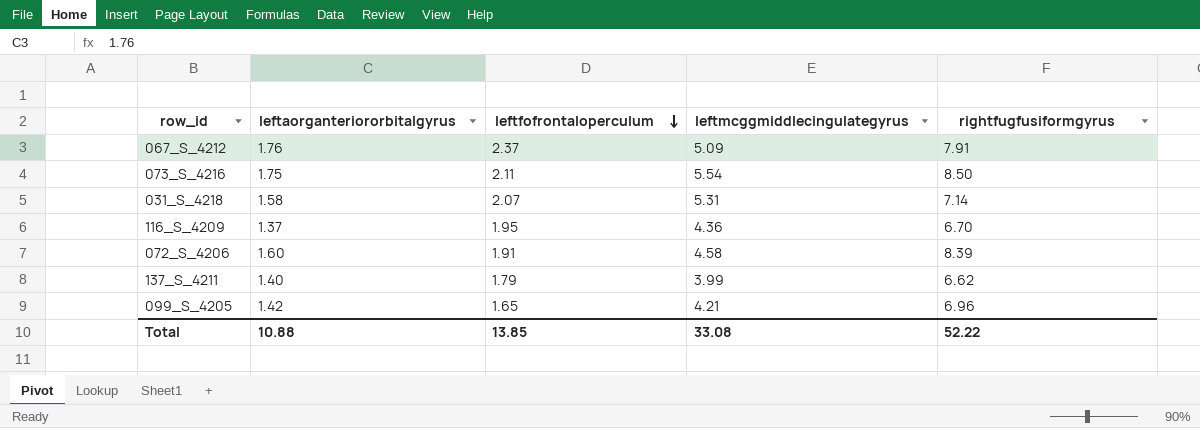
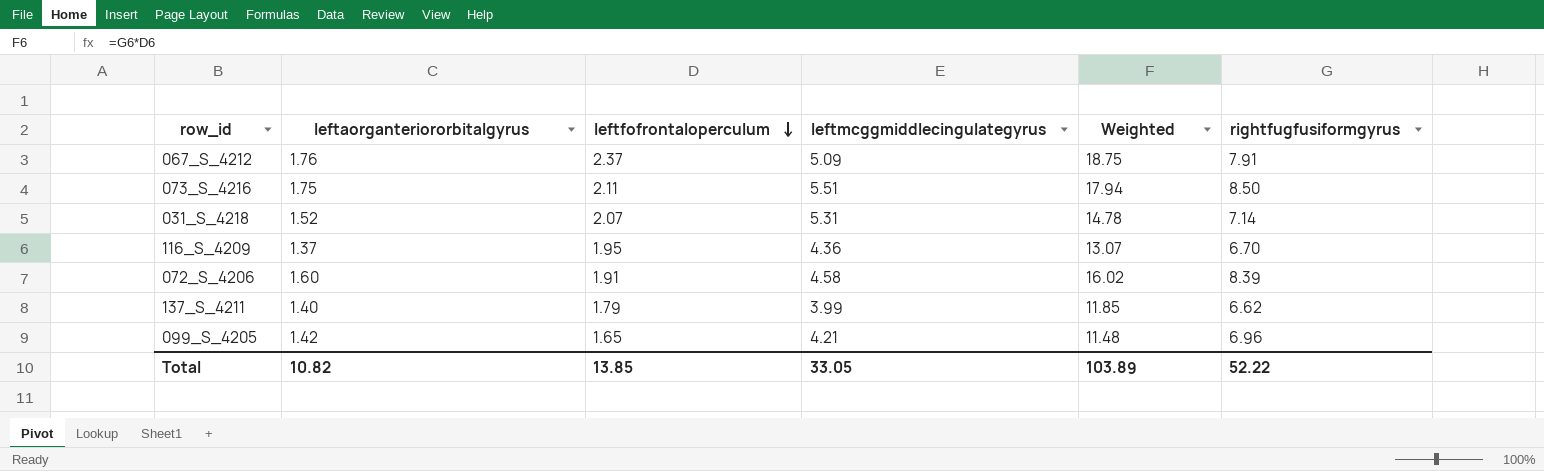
column Weighted | formula: none -> [leftfofrontaloperculum] * [rightfugfusiformgyrus]
073_S_4216 | leftmcggmiddlecingulategyrus: 5.54 -> 5.51
031_S_4218 | leftaorganteriororbitalgyrus: 1.58 -> 1.52
Total | leftaorganteriororbitalgyrus: 10.88 -> 10.82
Total | leftmcggmiddlecingulategyrus: 33.08 -> 33.05

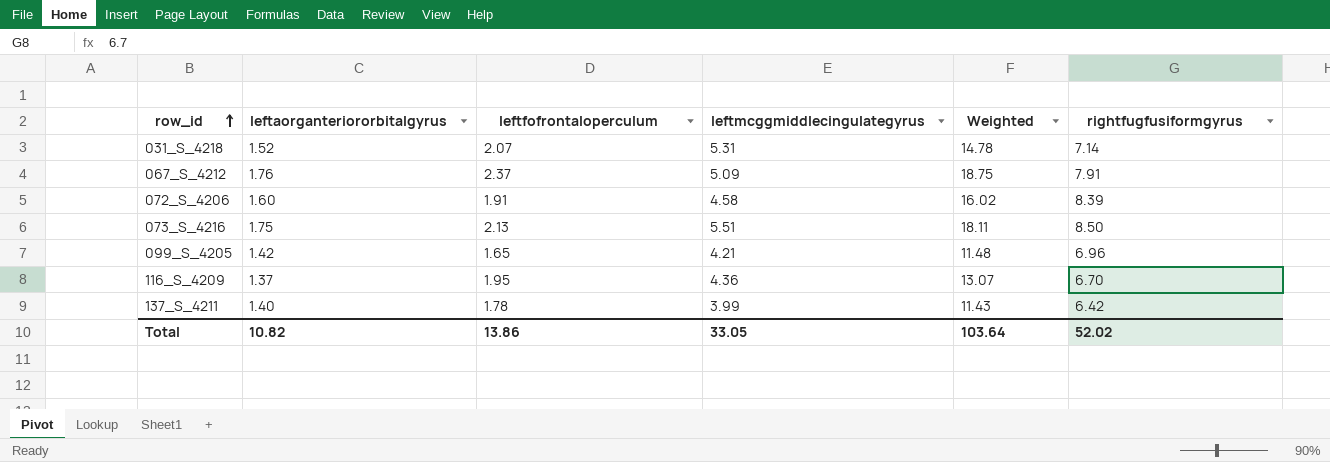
row order: leftfofrontaloperculum descending -> row_id ascending
073_S_4216 | leftfofrontaloperculum: 2.11 -> 2.13
073_S_4216 | Weighted: 17.94 -> 18.11
137_S_4211 | leftfofrontaloperculum: 1.79 -> 1.78
137_S_4211 | Weighted: 11.85 -> 11.43
137_S_4211 | rightfugfusiformgyrus: 6.62 -> 6.42
Total | leftfofrontaloperculum: 13.85 -> 13.86
Total | Weighted: 103.89 -> 103.64
Total | rightfugfusiformgyrus: 52.22 -> 52.02

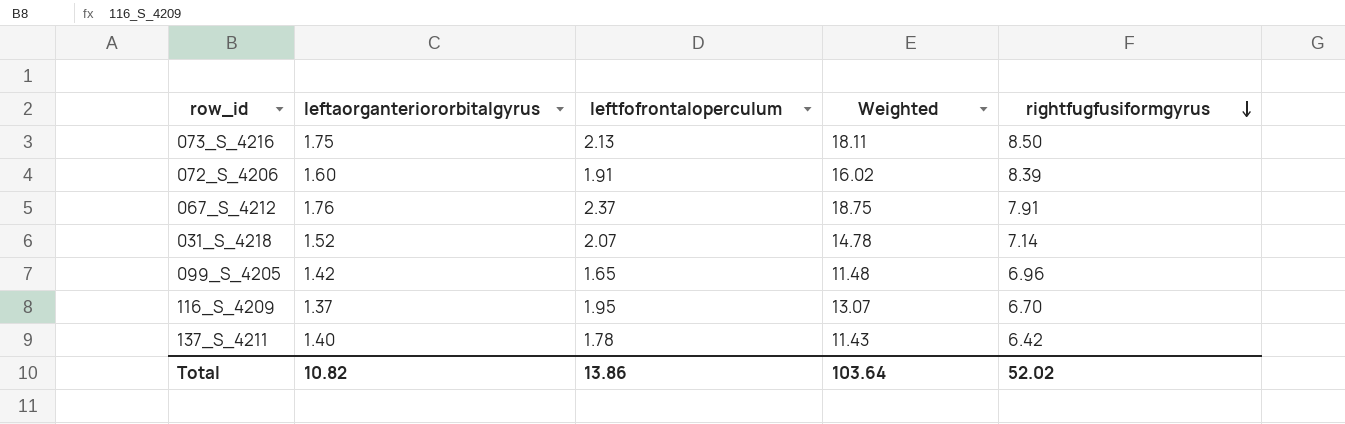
row order: row_id ascending -> rightfugfusiformgyrus descending
column leftmcggmiddlecingulategyrus | position: 4 -> none

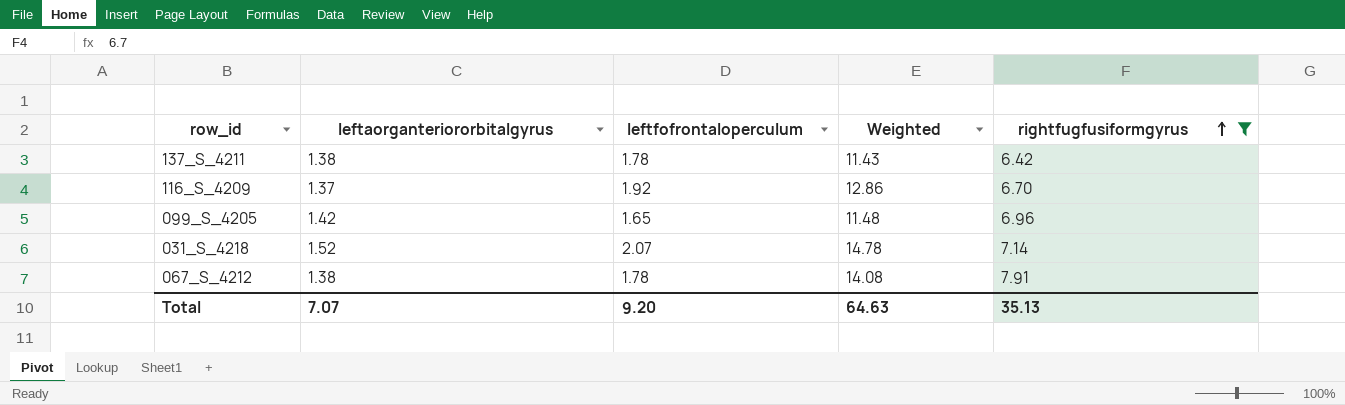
filter: none -> rightfugfusiformgyrus <= 7.91
row order: rightfugfusiformgyrus descending -> rightfugfusiformgyrus ascending
137_S_4211 | leftaorganteriororbitalgyrus: 1.40 -> 1.38
116_S_4209 | leftfofrontaloperculum: 1.95 -> 1.92
116_S_4209 | Weighted: 13.07 -> 12.86
067_S_4212 | leftaorganteriororbitalgyrus: 1.76 -> 1.38
067_S_4212 | leftfofrontaloperculum: 2.37 -> 1.78
067_S_4212 | Weighted: 18.75 -> 14.08
Total | leftaorganteriororbitalgyrus: 10.82 -> 7.07
Total | leftfofrontaloperculum: 13.86 -> 9.20
Total | Weighted: 103.64 -> 64.63
Total | rightfugfusiformgyrus: 52.02 -> 35.13

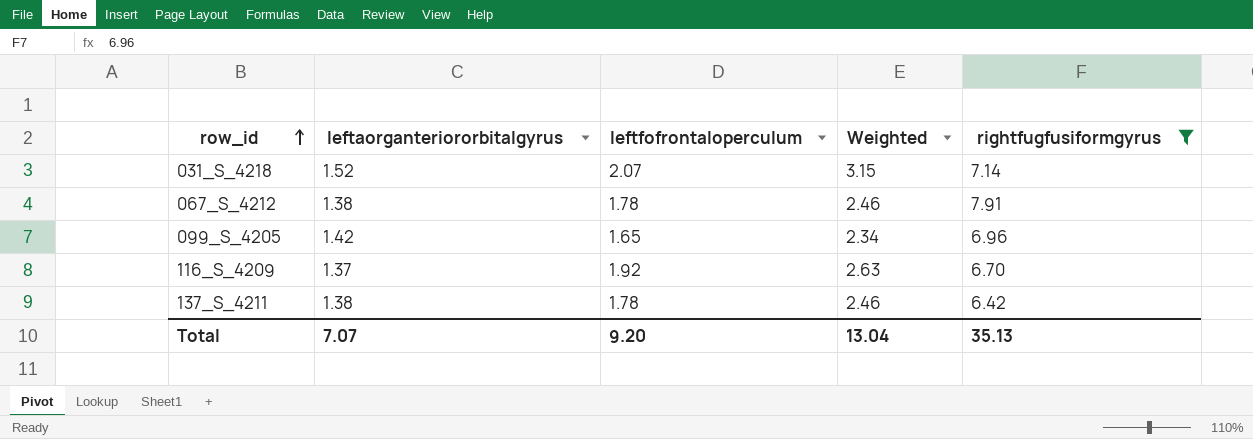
row order: rightfugfusiformgyrus ascending -> row_id ascending
column Weighted | formula: [leftfofrontaloperculum] * [rightfugfusiformgyrus] -> [leftaorganteriororbitalgyrus] * [leftfofrontaloperculum]
Total | Weighted: 64.63 -> 13.04

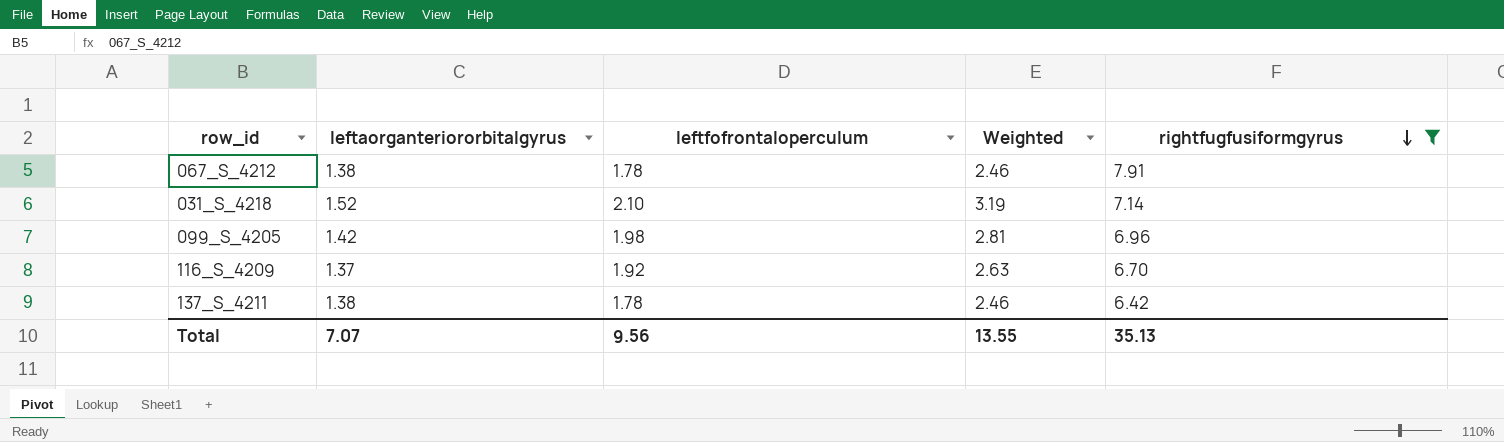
row order: row_id ascending -> rightfugfusiformgyrus descending
031_S_4218 | leftfofrontaloperculum: 2.07 -> 2.10
031_S_4218 | Weighted: 3.15 -> 3.19
099_S_4205 | leftfofrontaloperculum: 1.65 -> 1.98
099_S_4205 | Weighted: 2.34 -> 2.81
Total | leftfofrontaloperculum: 9.20 -> 9.56
Total | Weighted: 13.04 -> 13.55

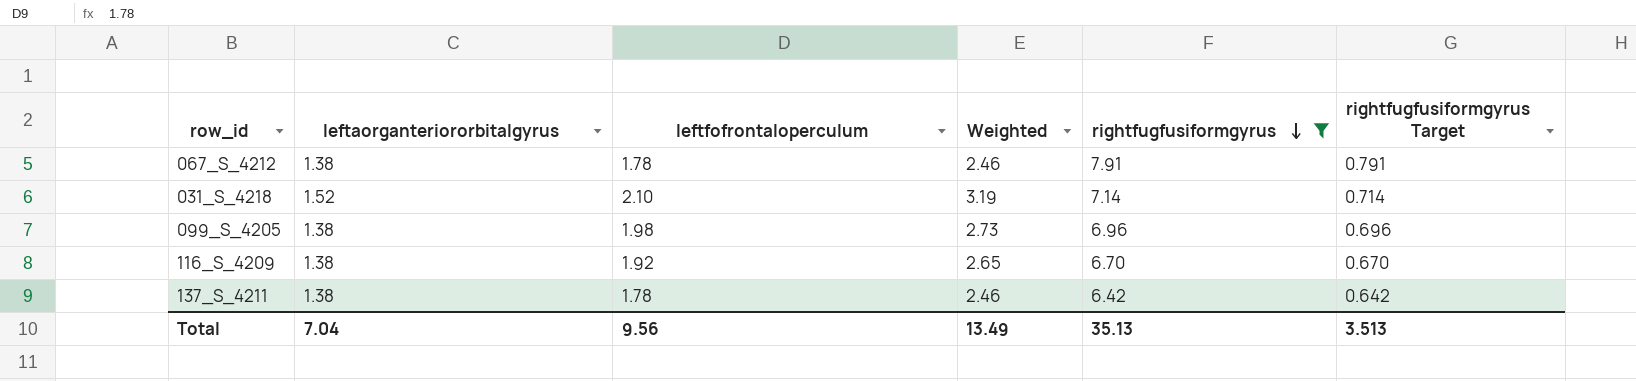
column rightfugfusiformgyrus Target | formula: none -> [rightfugfusiformgyrus] * 0.1
099_S_4205 | leftaorganteriororbitalgyrus: 1.42 -> 1.38
099_S_4205 | Weighted: 2.81 -> 2.73
116_S_4209 | leftaorganteriororbitalgyrus: 1.37 -> 1.38
116_S_4209 | Weighted: 2.63 -> 2.65
Total | leftaorganteriororbitalgyrus: 7.07 -> 7.04
Total | Weighted: 13.55 -> 13.49

